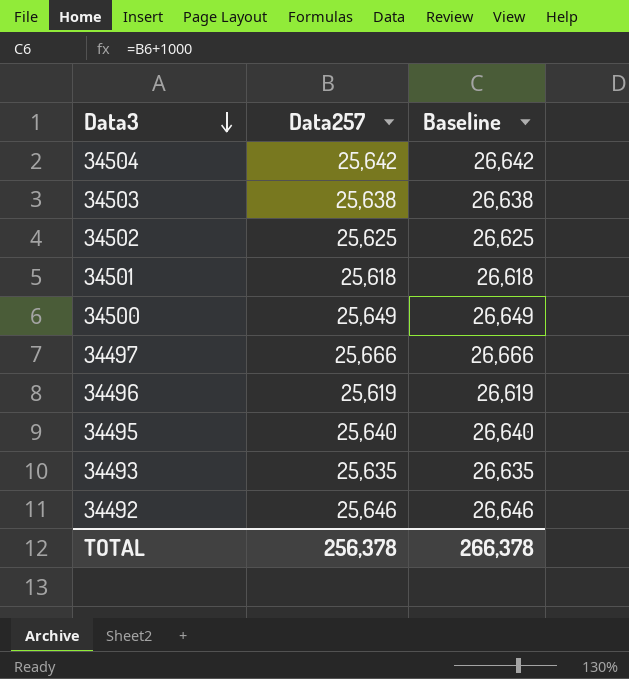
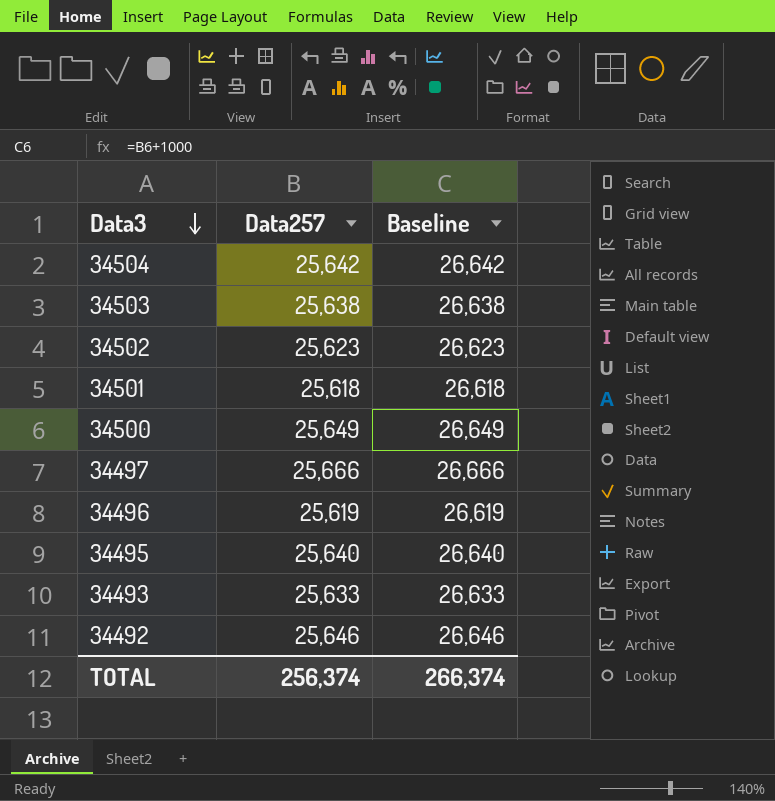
34502 | Data257: 25,625 -> 25,623
34502 | Baseline: 26,625 -> 26,623
34493 | Data257: 25,635 -> 25,633
34493 | Baseline: 26,635 -> 26,633
TOTAL | Data257: 256,378 -> 256,374
TOTAL | Baseline: 266,378 -> 266,374

